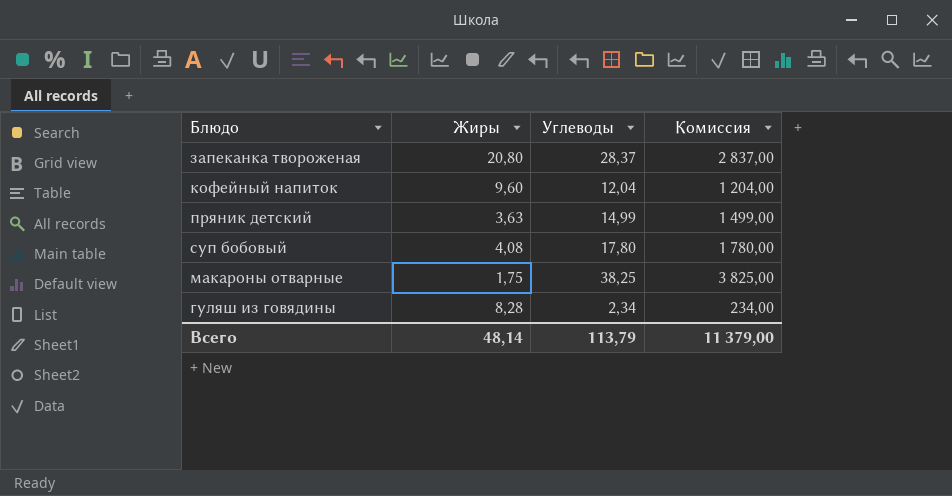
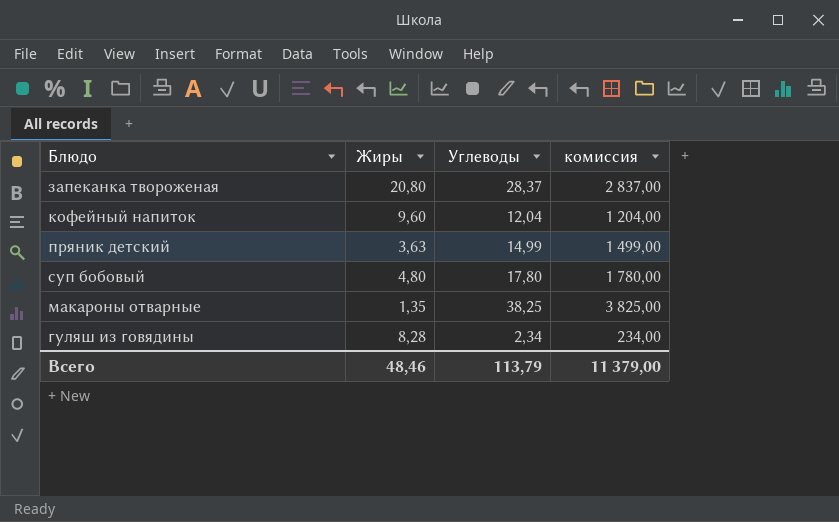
column name: Комиссия -> комиссия
суп бобовый | Жиры: 4,08 -> 4,80
макароны отварные | Жиры: 1,75 -> 1,35
Всего | Жиры: 48,14 -> 48,46

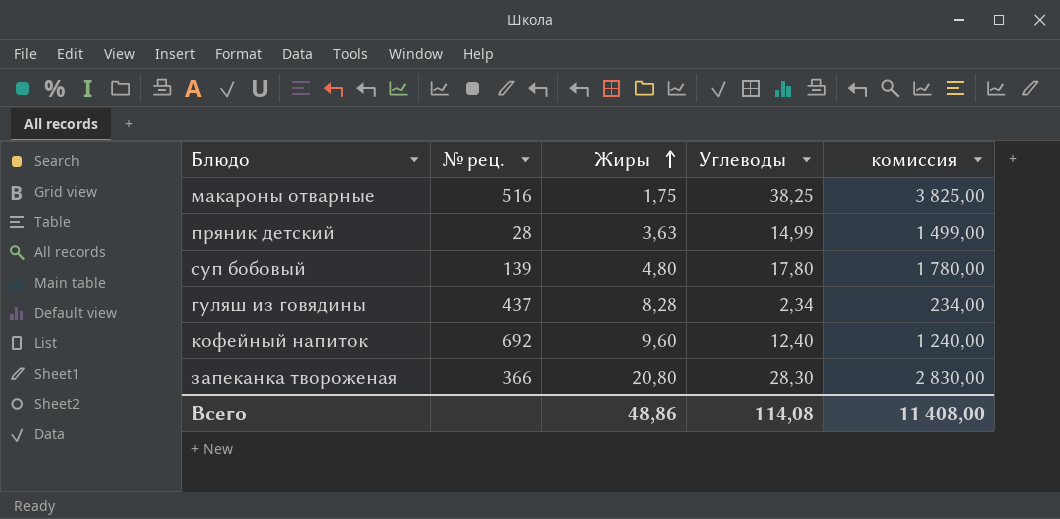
row order: none -> Жиры ascending
column № рец. | position: none -> 2
макароны отварные | Жиры: 1,35 -> 1,75
кофейный напиток | Углеводы: 12,04 -> 12,40
кофейный напиток | комиссия: 1 204,00 -> 1 240,00
запеканка твороженая | Углеводы: 28,37 -> 28,30
запеканка твороженая | комиссия: 2 837,00 -> 2 830,00
Всего | Жиры: 48,46 -> 48,86
Всего | Углеводы: 113,79 -> 114,08
Всего | комиссия: 11 379,00 -> 11 408,00

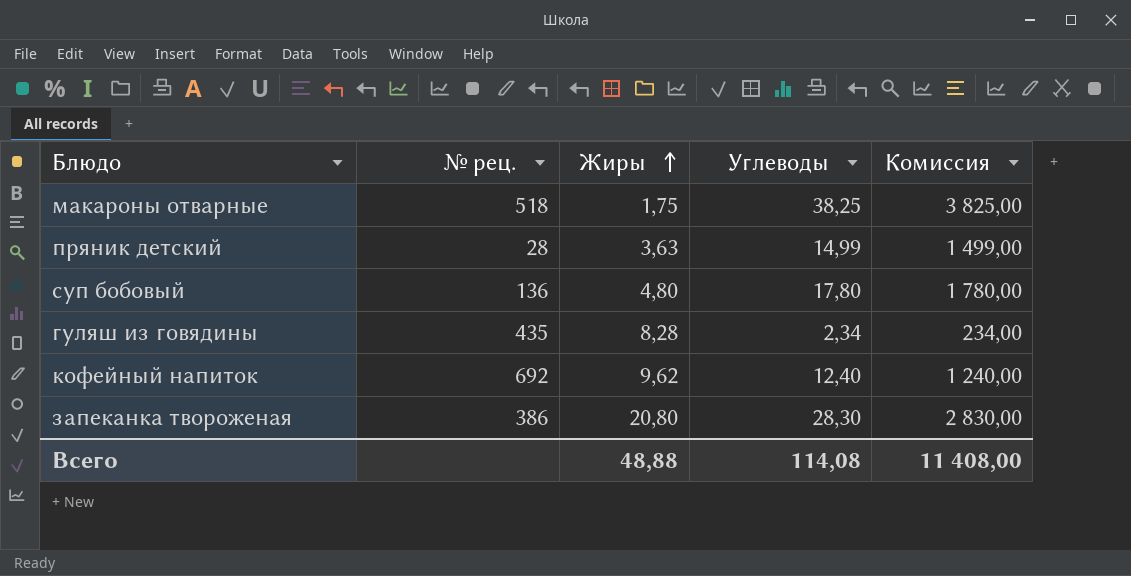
column name: комиссия -> Комиссия
макароны отварные | № рец.: 516 -> 518
суп бобовый | № рец.: 139 -> 136
гуляш из говядины | № рец.: 437 -> 435
кофейный напиток | Жиры: 9,60 -> 9,62
запеканка твороженая | № рец.: 366 -> 386
Всего | Жиры: 48,86 -> 48,88

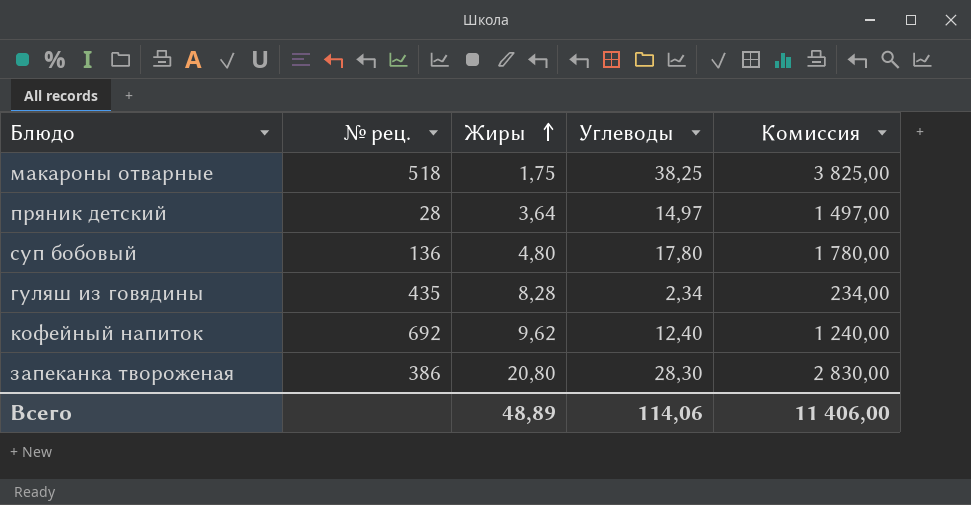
пряник детский | Жиры: 3,63 -> 3,64
пряник детский | Углеводы: 14,99 -> 14,97
пряник детский | Комиссия: 1 499,00 -> 1 497,00
Всего | Жиры: 48,88 -> 48,89
Всего | Углеводы: 114,08 -> 114,06
Всего | Комиссия: 11 408,00 -> 11 406,00

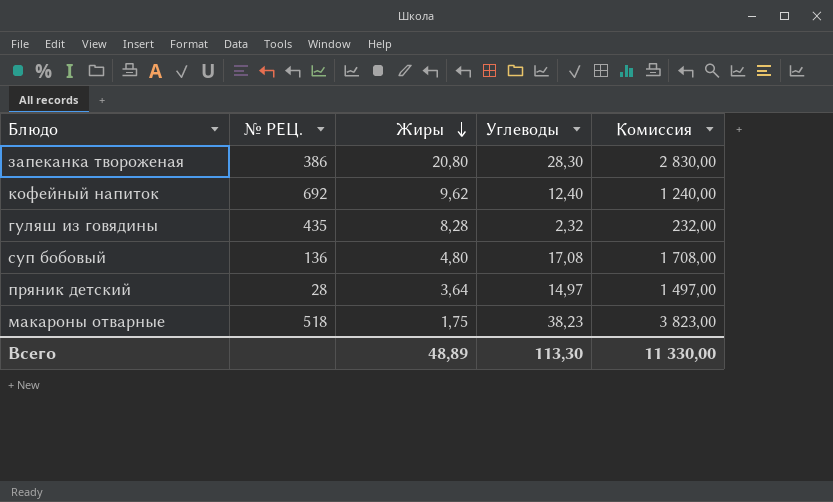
row order: Жиры ascending -> Жиры descending
column name: № рец. -> № РЕЦ.
гуляш из говядины | Углеводы: 2,34 -> 2,32
гуляш из говядины | Комиссия: 234,00 -> 232,00
суп бобовый | Углеводы: 17,80 -> 17,08
суп бобовый | Комиссия: 1 780,00 -> 1 708,00
макароны отварные | Углеводы: 38,25 -> 38,23
макароны отварные | Комиссия: 3 825,00 -> 3 823,00
Всего | Углеводы: 114,06 -> 113,30
Всего | Комиссия: 11 406,00 -> 11 330,00

